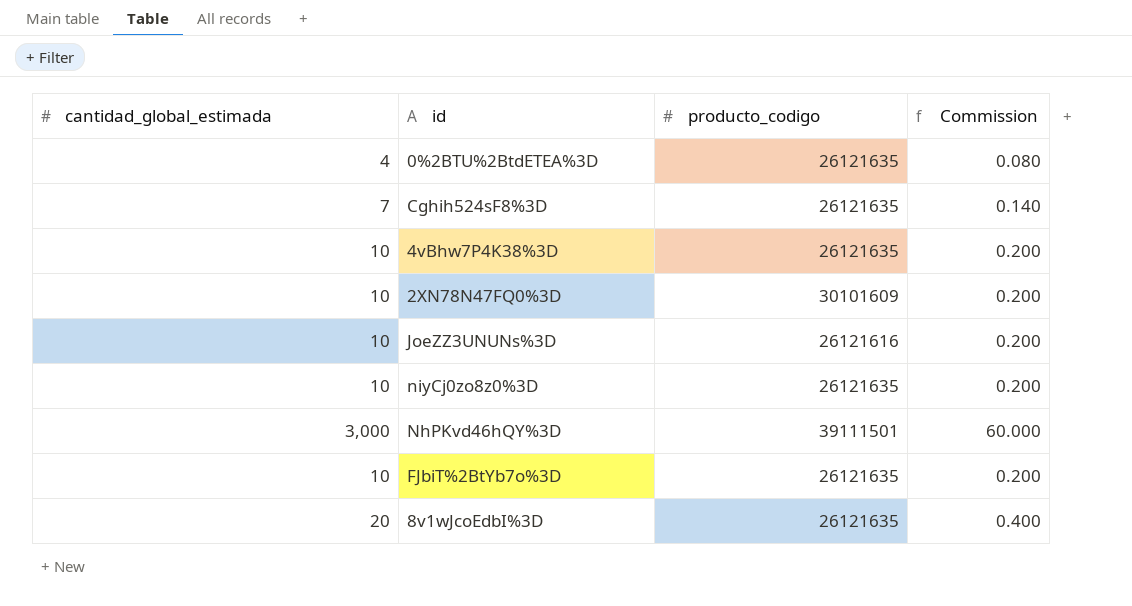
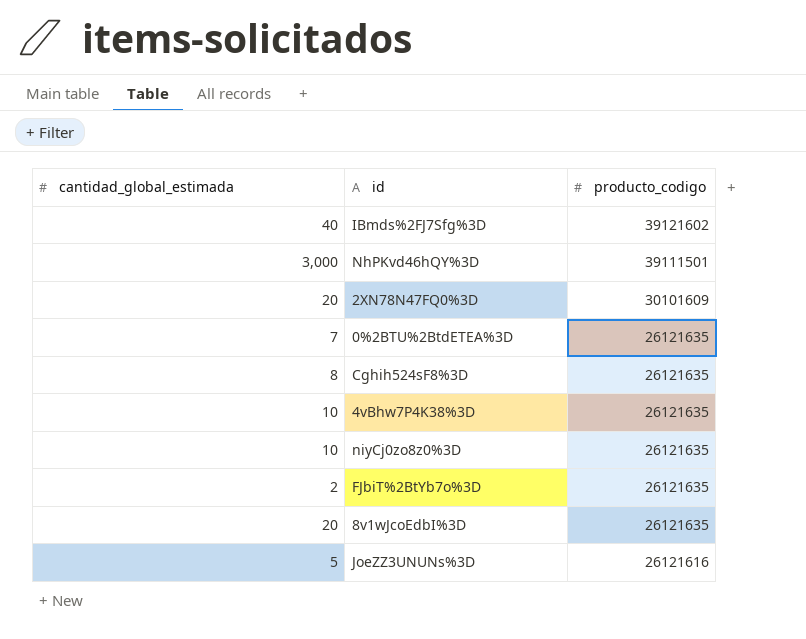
row order: none -> producto_codigo descending
column Commission | formula: [cantidad_global_estimada] * 0.02 -> none
row IBmds%2FJ7Sfg%3D: none -> 40 | 39121602
2XN78N47FQ0%3D | cantidad_global_estimada: 10 -> 20
0%2BTU%2BtdETEA%3D | cantidad_global_estimada: 4 -> 7
Cghih524sF8%3D | cantidad_global_estimada: 7 -> 8
FJbiT%2BtYb7o%3D | cantidad_global_estimada: 10 -> 2
JoeZZ3UNUNs%3D | cantidad_global_estimada: 10 -> 5

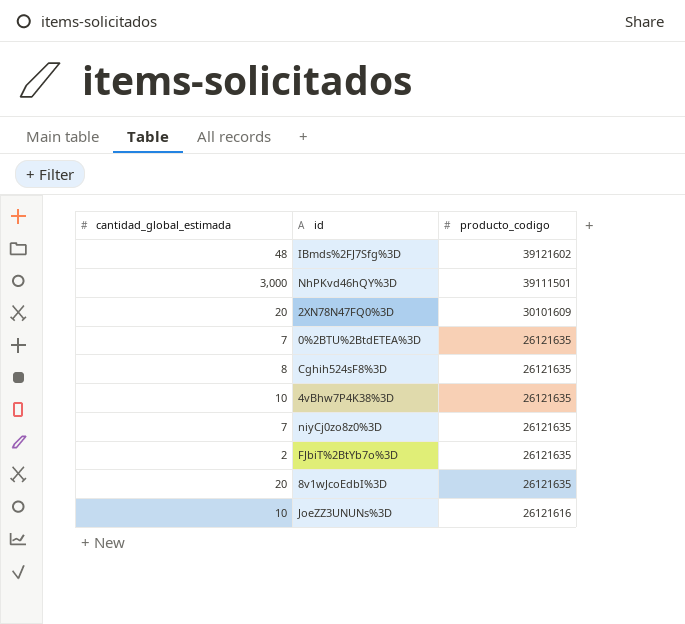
IBmds%2FJ7Sfg%3D | cantidad_global_estimada: 40 -> 48
niyCj0zo8z0%3D | cantidad_global_estimada: 10 -> 7
JoeZZ3UNUNs%3D | cantidad_global_estimada: 5 -> 10

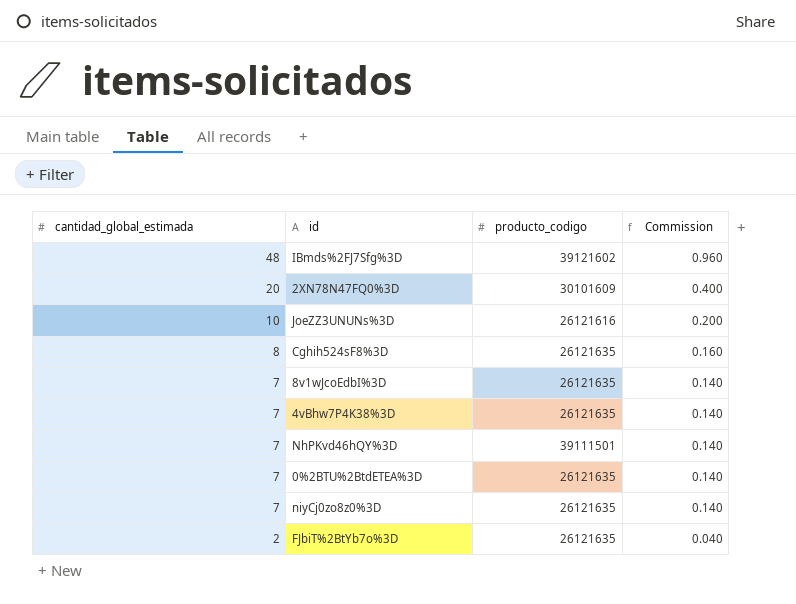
row order: producto_codigo descending -> cantidad_global_estimada descending
column Commission | formula: none -> [cantidad_global_estimada] * 0.02
8v1wJcoEdbI%3D | cantidad_global_estimada: 20 -> 7
4vBhw7P4K38%3D | cantidad_global_estimada: 10 -> 7
NhPKvd46hQY%3D | cantidad_global_estimada: 3,000 -> 7

